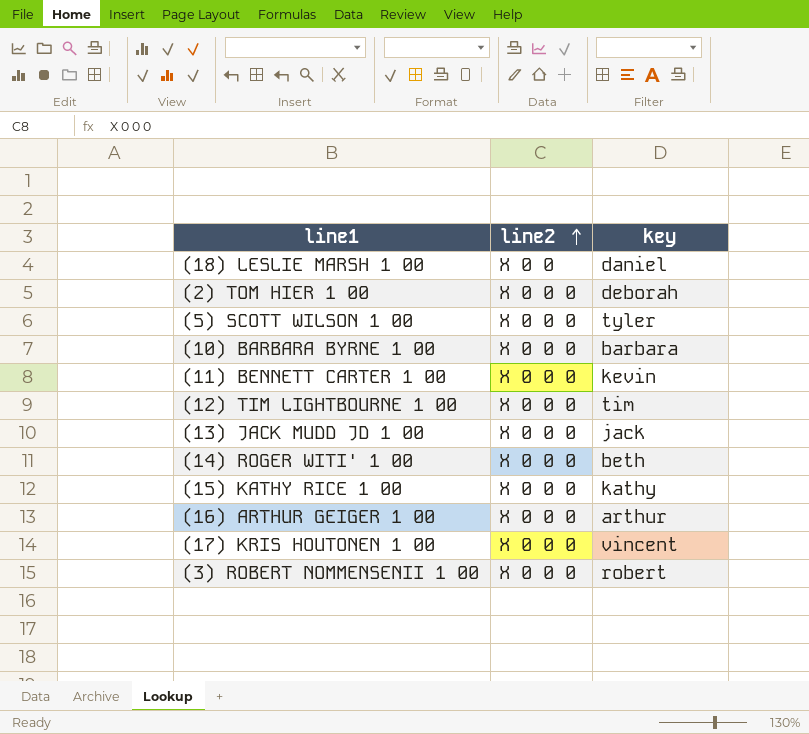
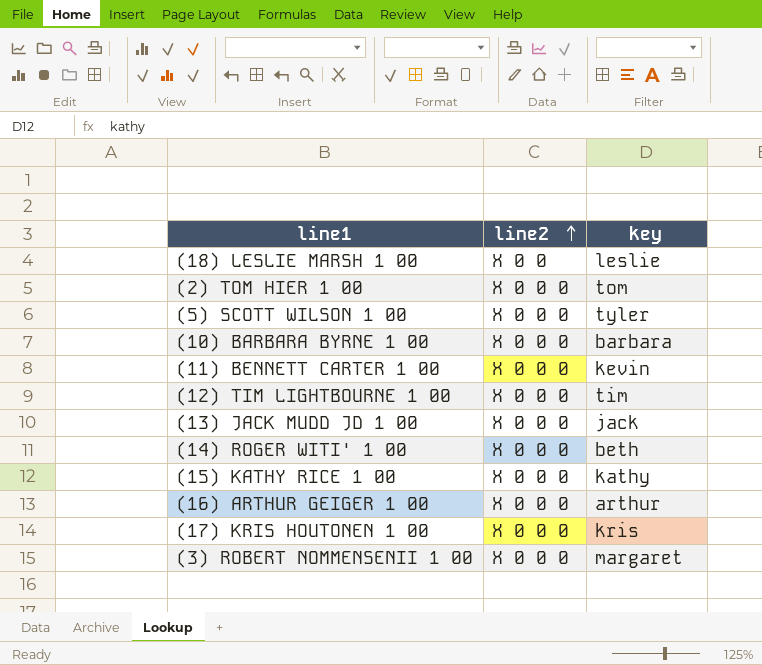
(18) LESLIE MARSH 1 00 | key: daniel -> leslie
(2) TOM HIER 1 00 | key: deborah -> tom
(17) KRIS HOUTONEN 1 00 | key: vincent -> kris
(3) ROBERT NOMMENSENII 1 00 | key: robert -> margaret

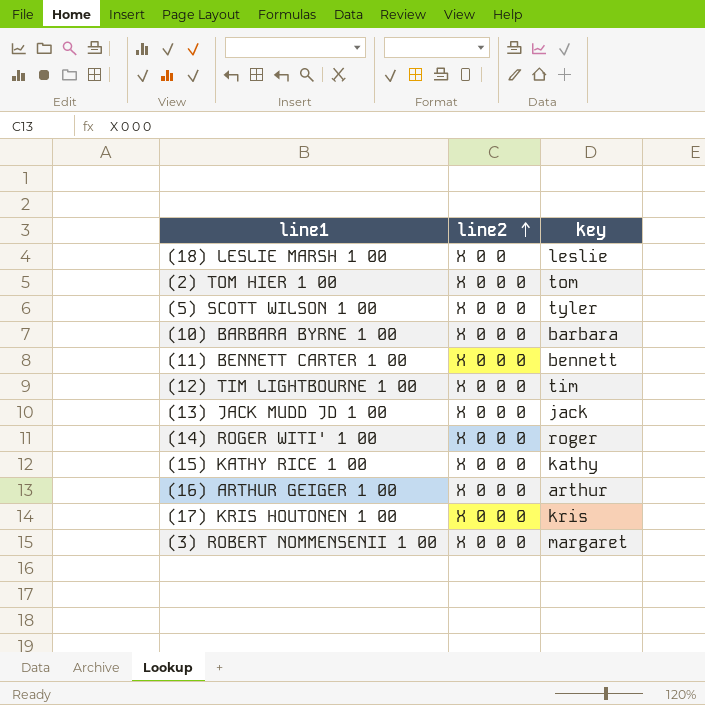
(11) BENNETT CARTER 1 00 | key: kevin -> bennett
(14) ROGER WITI' 1 00 | key: beth -> roger

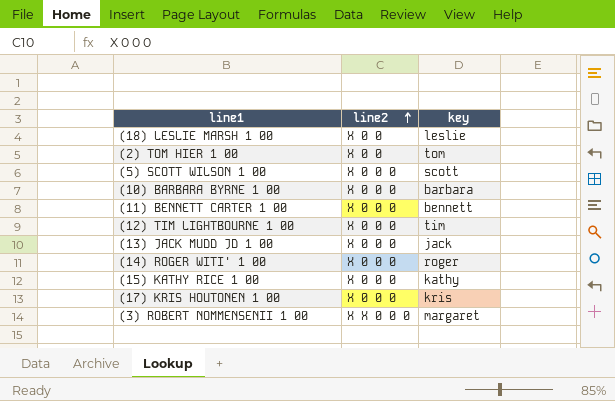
row (16) ARTHUR GEIGER 1 00: X 0 0 0 | arthur -> none
(2) TOM HIER 1 00 | line2: X 0 0 0 -> X 0 0
(5) SCOTT WILSON 1 00 | key: tyler -> scott
(3) ROBERT NOMMENSENII 1 00 | line2: X 0 0 0 -> X X 0 0 0

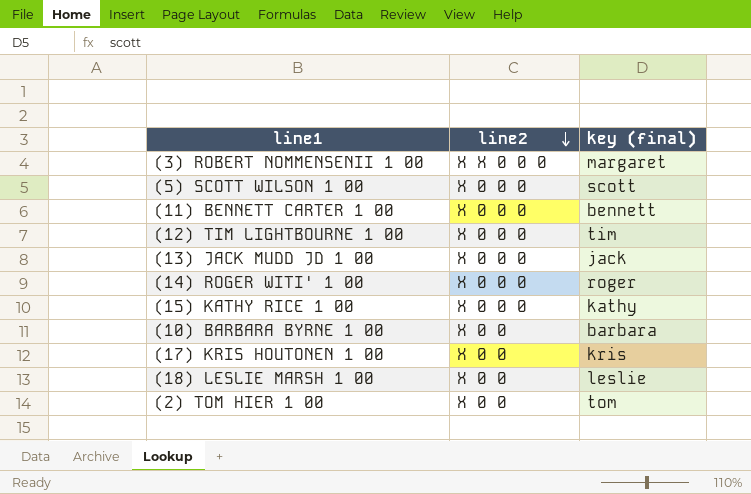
row order: line2 ascending -> line2 descending
column name: key -> key (final)
(10) BARBARA BYRNE 1 00 | line2: X 0 0 0 -> X 0 0
(17) KRIS HOUTONEN 1 00 | line2: X 0 0 0 -> X 0 0

